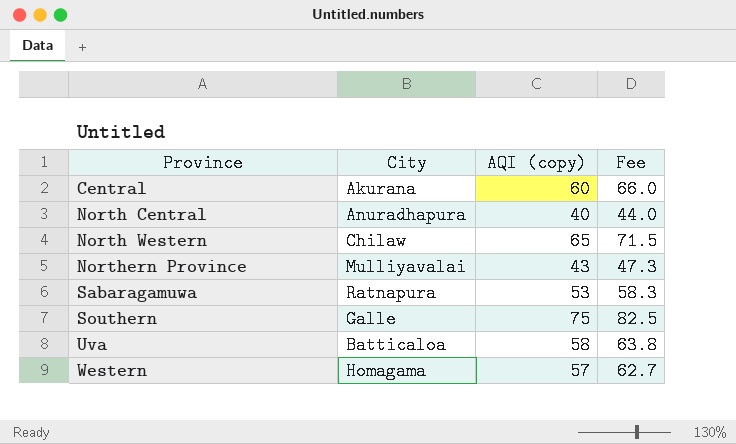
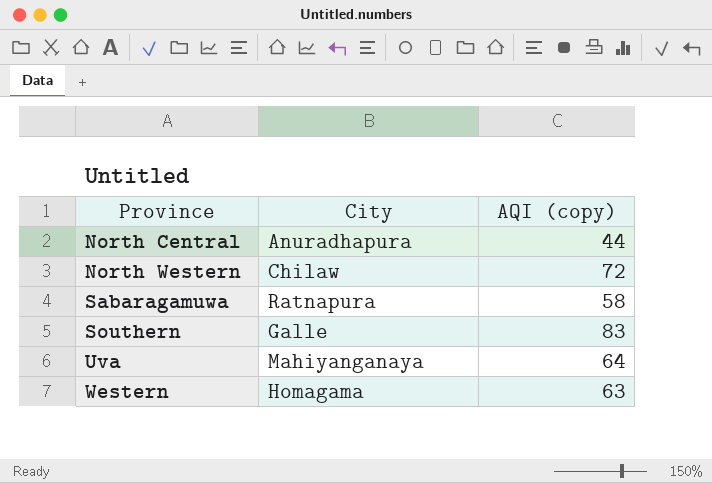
column Fee | formula: [AQI (copy)] * 1.1 -> none
row Central: Akurana | 60 | 66.0 -> none
row Northern Province: Mulliyavalai | 43 | 47.3 -> none
North Central | AQI (copy): 40 -> 44
North Western | AQI (copy): 65 -> 72
Sabaragamuwa | AQI (copy): 53 -> 58
Southern | AQI (copy): 75 -> 83
Uva | City: Batticaloa -> Mahiyanganaya
Uva | AQI (copy): 58 -> 64
Western | AQI (copy): 57 -> 63

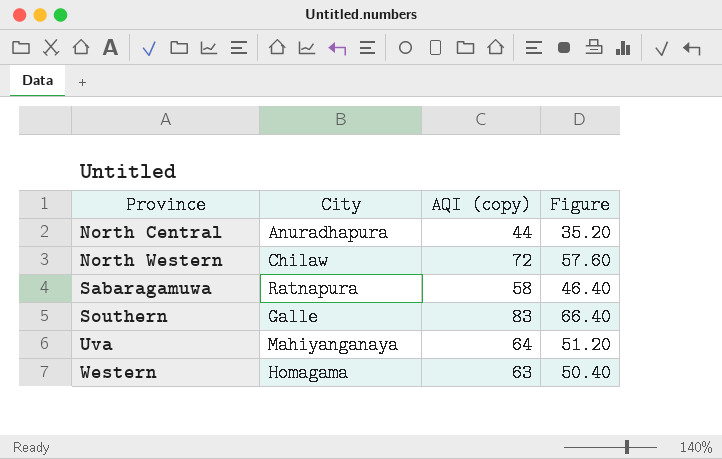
column Figure | formula: none -> [AQI (copy)] * 0.8

